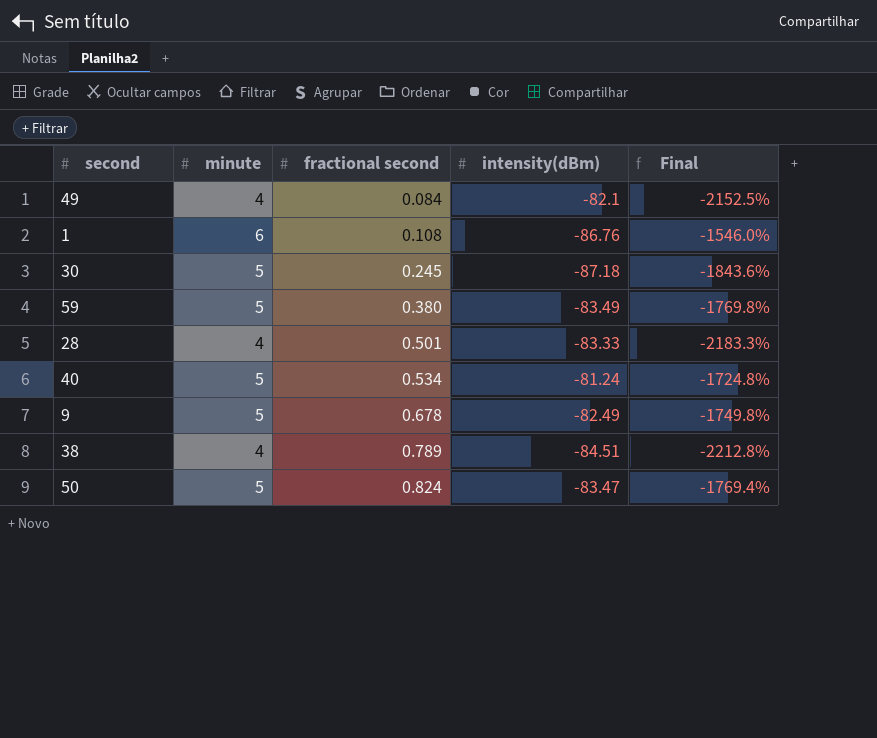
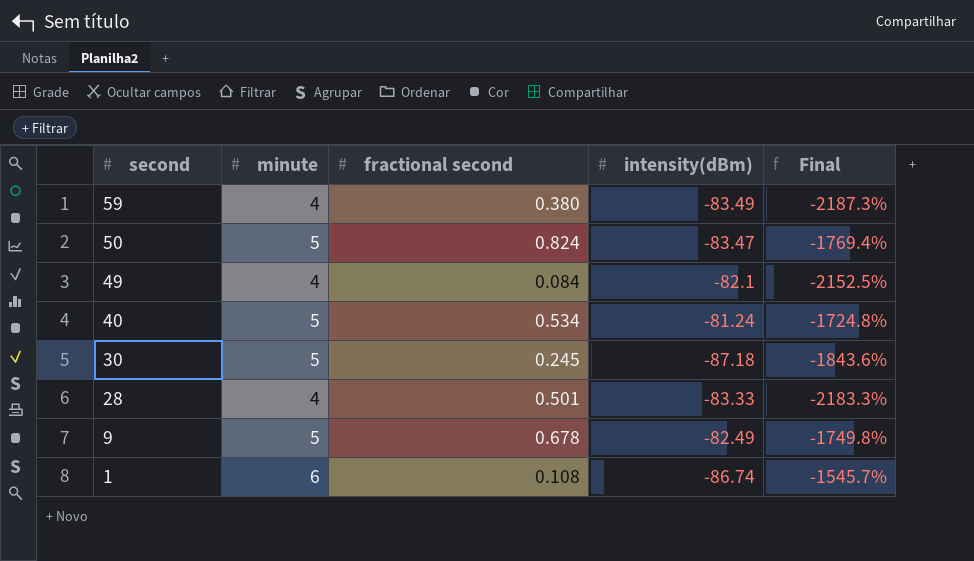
row order: fractional second ascending -> second descending
row 38: 4 | 0.789 | -84.51 | -2212.8% -> none
59 | minute: 5 -> 4
59 | Final: -1769.8% -> -2187.3%
1 | intensity(dBm): -86.76 -> -86.74
1 | Final: -1546.0% -> -1545.7%

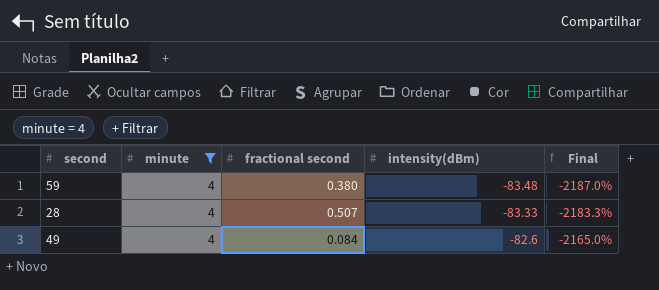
filter: none -> minute = 4
row order: second descending -> intensity(dBm) ascending
59 | intensity(dBm): -83.49 -> -83.48
59 | Final: -2187.3% -> -2187.0%
28 | fractional second: 0.501 -> 0.507
49 | intensity(dBm): -82.1 -> -82.6
49 | Final: -2152.5% -> -2165.0%

